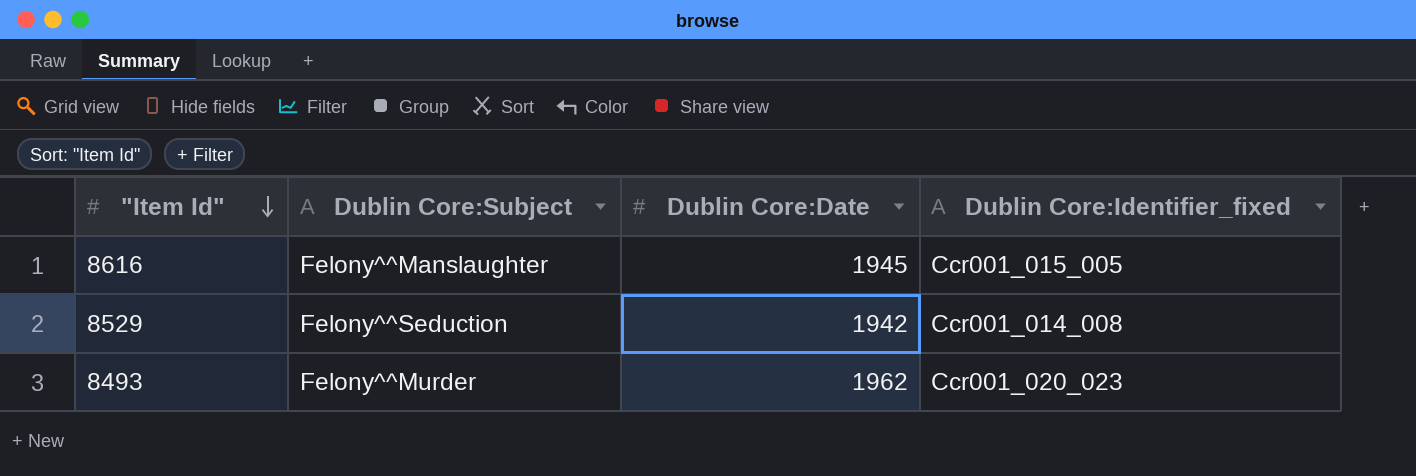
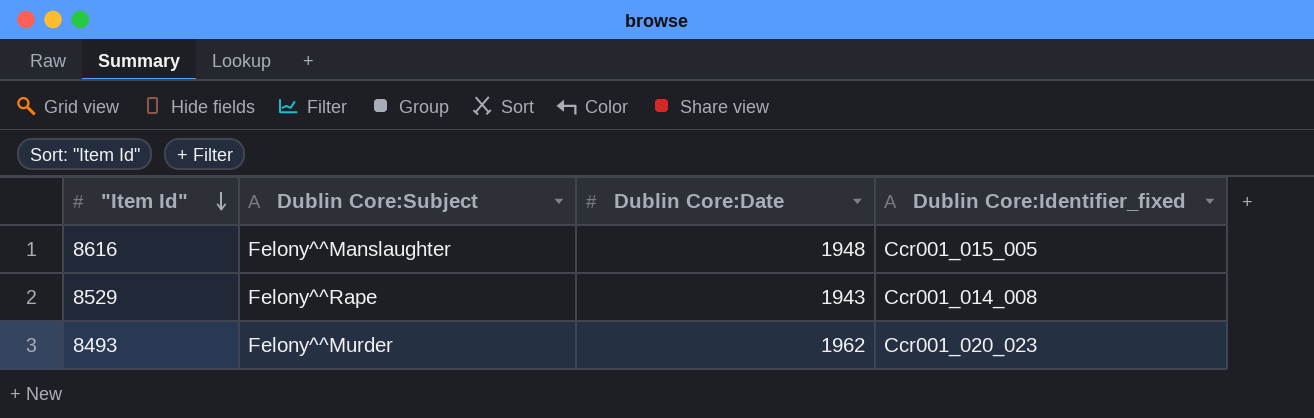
8616 | Dublin Core:Date: 1945 -> 1948
8529 | Dublin Core:Subject: Felony^^Seduction -> Felony^^Rape
8529 | Dublin Core:Date: 1942 -> 1943

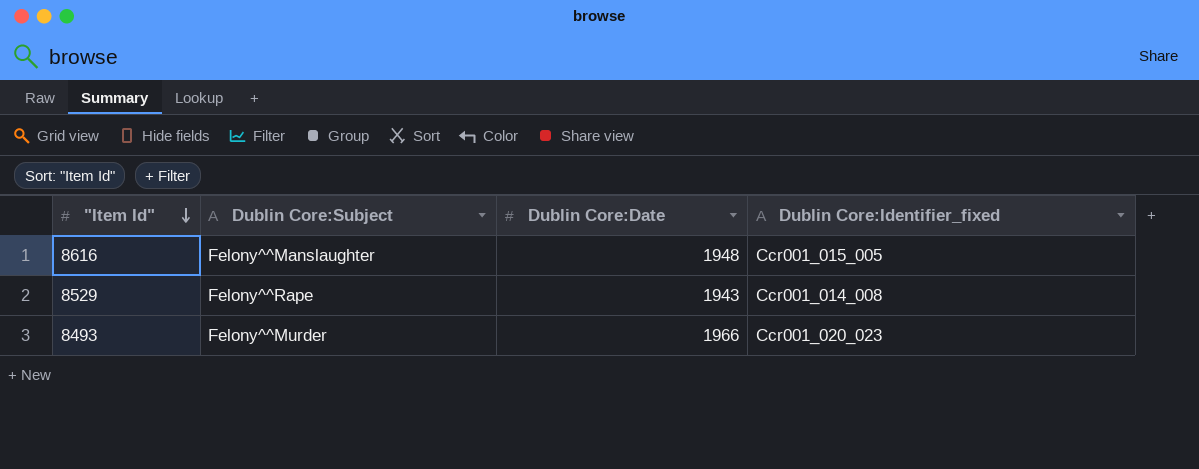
8493 | Dublin Core:Date: 1962 -> 1966

